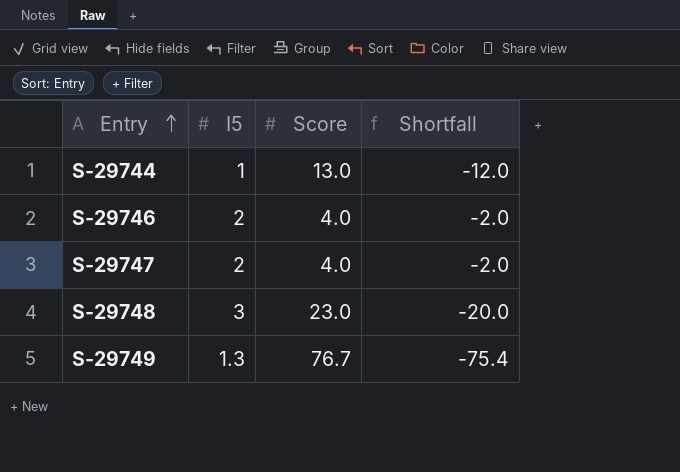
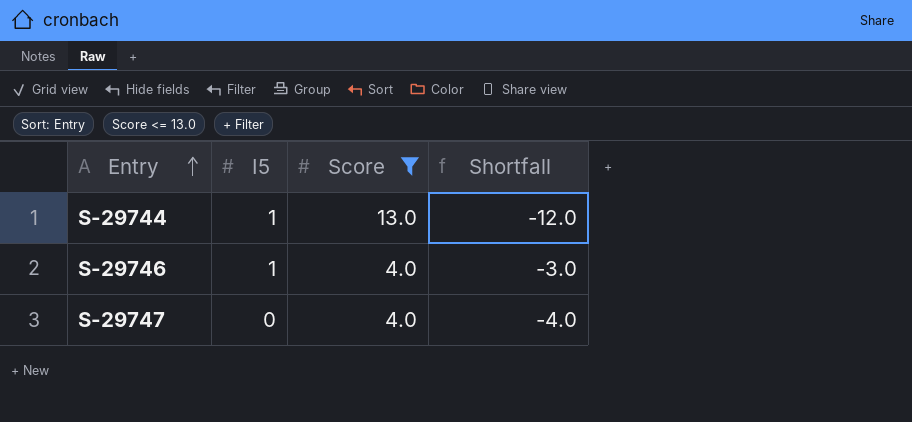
filter: none -> Score <= 13.0
S-29746 | I5: 2 -> 1
S-29746 | Shortfall: -2.0 -> -3.0
S-29747 | I5: 2 -> 0
S-29747 | Shortfall: -2.0 -> -4.0

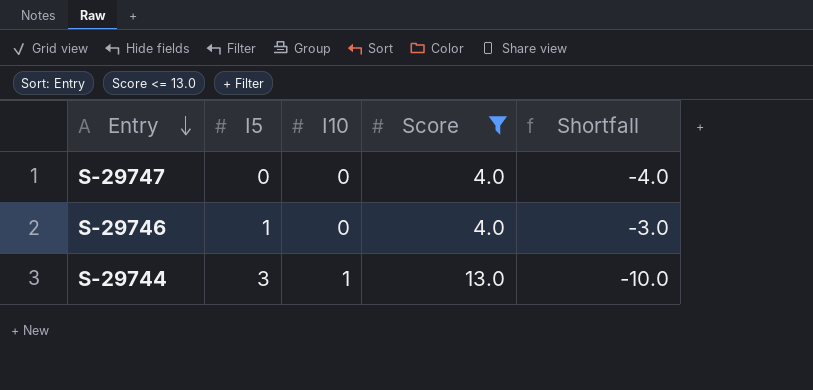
row order: Entry ascending -> Entry descending
column I10 | position: none -> 3
S-29744 | I5: 1 -> 3
S-29744 | Shortfall: -12.0 -> -10.0

